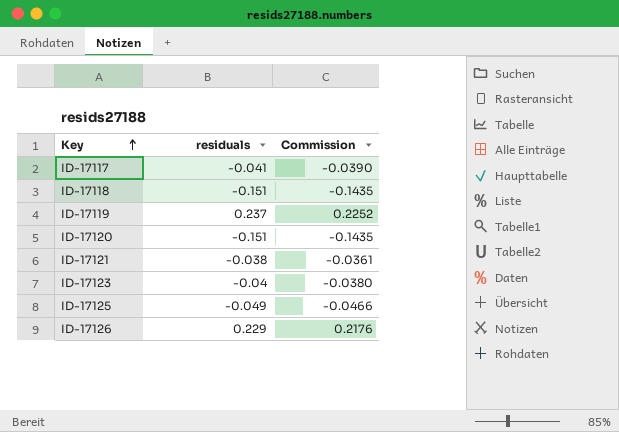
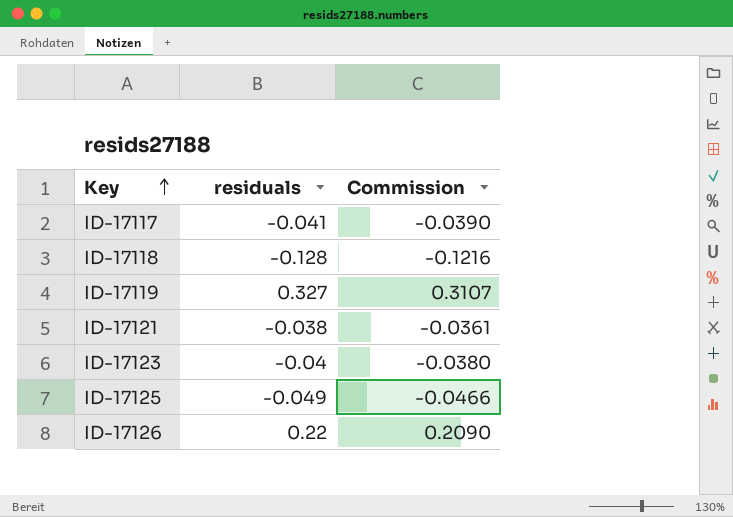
row ID-17120: -0.151 | -0.1435 -> none
ID-17118 | residuals: -0.151 -> -0.128
ID-17118 | Commission: -0.1435 -> -0.1216
ID-17119 | residuals: 0.237 -> 0.327
ID-17119 | Commission: 0.2252 -> 0.3107
ID-17126 | residuals: 0.229 -> 0.22
ID-17126 | Commission: 0.2176 -> 0.2090

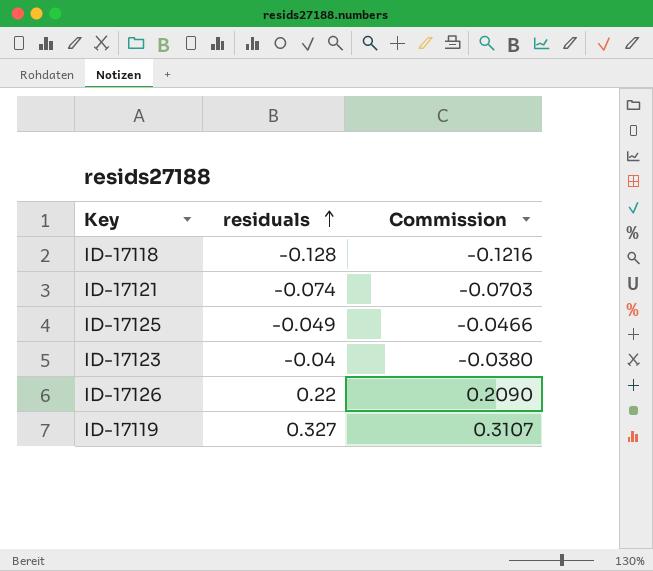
row order: Key ascending -> residuals ascending
row ID-17117: -0.041 | -0.0390 -> none
ID-17121 | residuals: -0.038 -> -0.074
ID-17121 | Commission: -0.0361 -> -0.0703

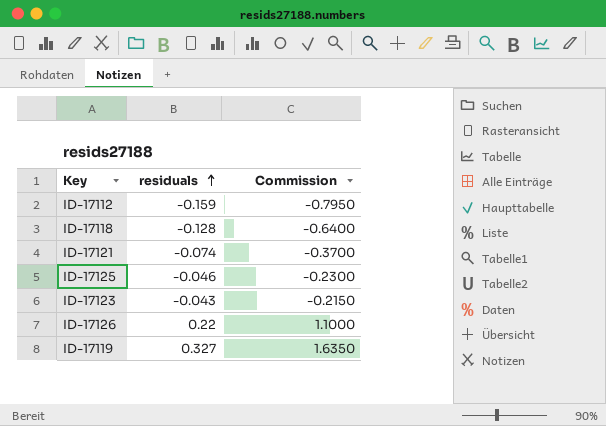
column Commission | formula: [residuals] * 0.95 -> [residuals] * 5
row ID-17112: none -> -0.159 | -0.7950
ID-17125 | residuals: -0.049 -> -0.046
ID-17123 | residuals: -0.04 -> -0.043

